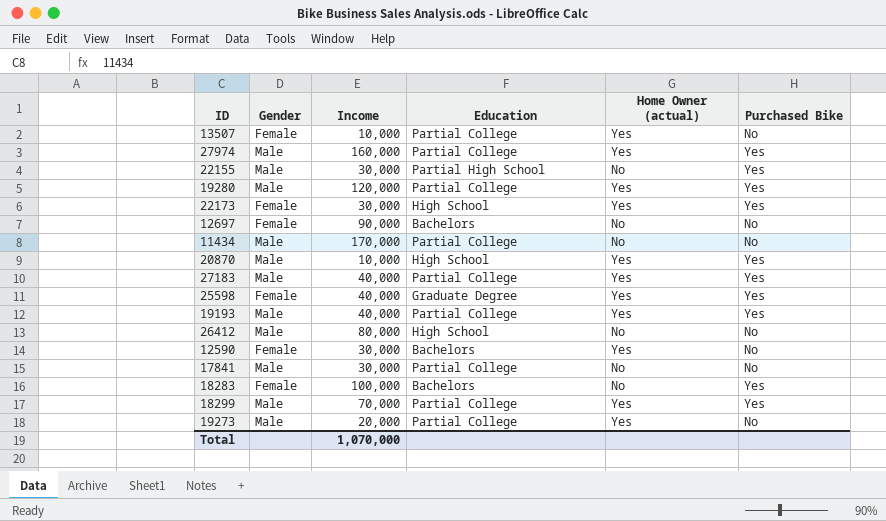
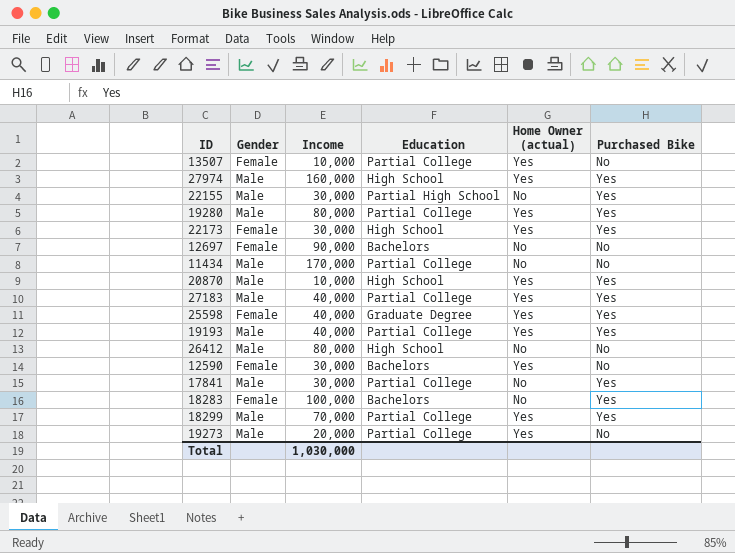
27974 | Education: Partial College -> High School
19280 | Income: 120,000 -> 80,000
17841 | Purchased Bike: No -> Yes
Total | Income: 1,070,000 -> 1,030,000

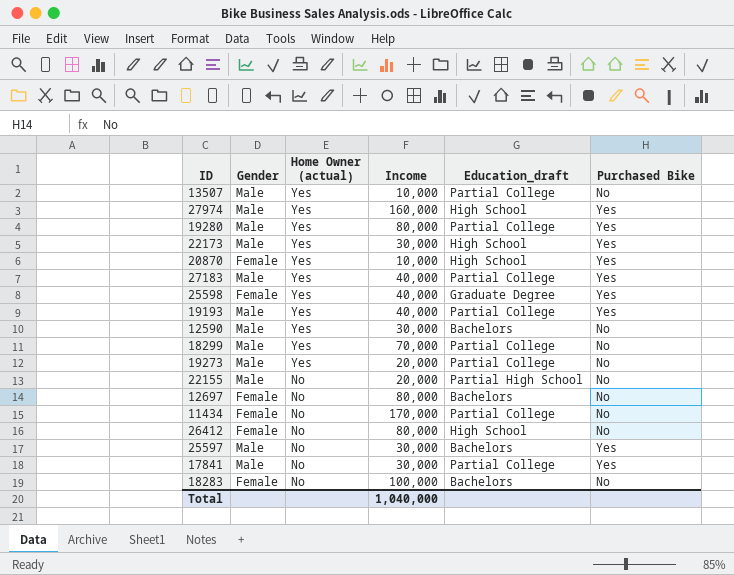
row order: none -> Home Owner (actual) descending
column Home Owner (actual) | position: 5 -> 3
column name: Education -> Education_draft
13507 | Gender: Female -> Male
22173 | Gender: Female -> Male
20870 | Gender: Male -> Female
12590 | Gender: Female -> Male
18299 | Purchased Bike: Yes -> No
22155 | Income: 30,000 -> 20,000
22155 | Purchased Bike: Yes -> No
12697 | Income: 90,000 -> 80,000
11434 | Gender: Male -> Female
26412 | Gender: Male -> Female
row 25597: none -> Male | No | 30,000 | Bachelors | Yes
18283 | Purchased Bike: Yes -> No
Total | Income: 1,030,000 -> 1,040,000

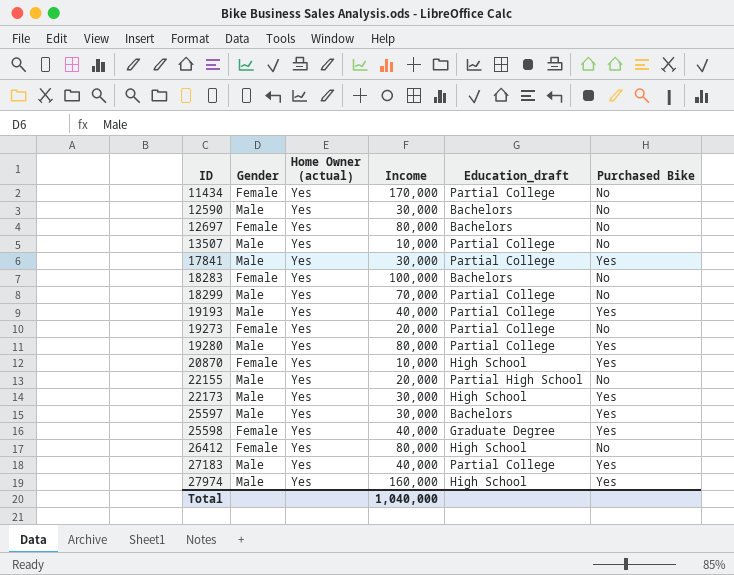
row order: Home Owner (actual) descending -> ID ascending
11434 | Home Owner (actual): No -> Yes
12697 | Home Owner (actual): No -> Yes
17841 | Home Owner (actual): No -> Yes
18283 | Home Owner (actual): No -> Yes
19273 | Gender: Male -> Female
22155 | Home Owner (actual): No -> Yes
25597 | Home Owner (actual): No -> Yes
26412 | Home Owner (actual): No -> Yes

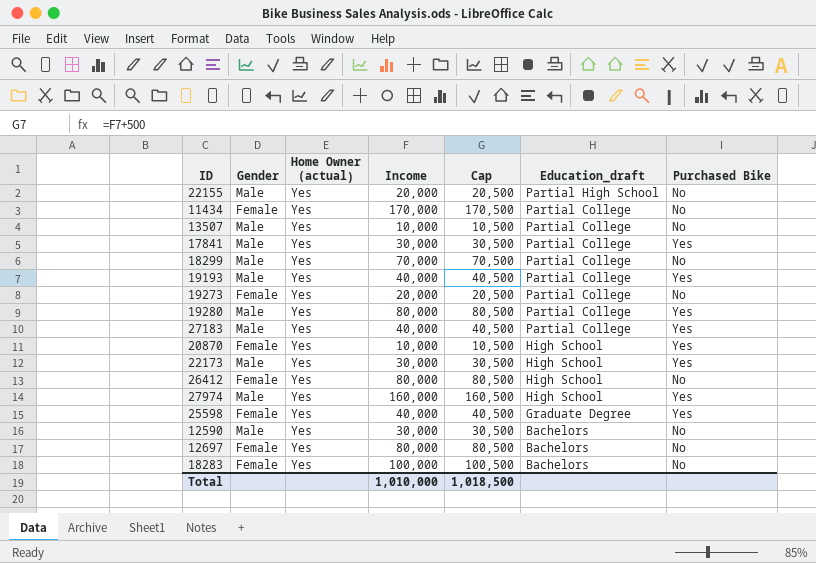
row order: ID ascending -> Education_draft descending
column Cap | formula: none -> [Income] + 500
row 25597: Male | Yes | 30,000 | Bachelors | Yes -> none
Total | Income: 1,040,000 -> 1,010,000

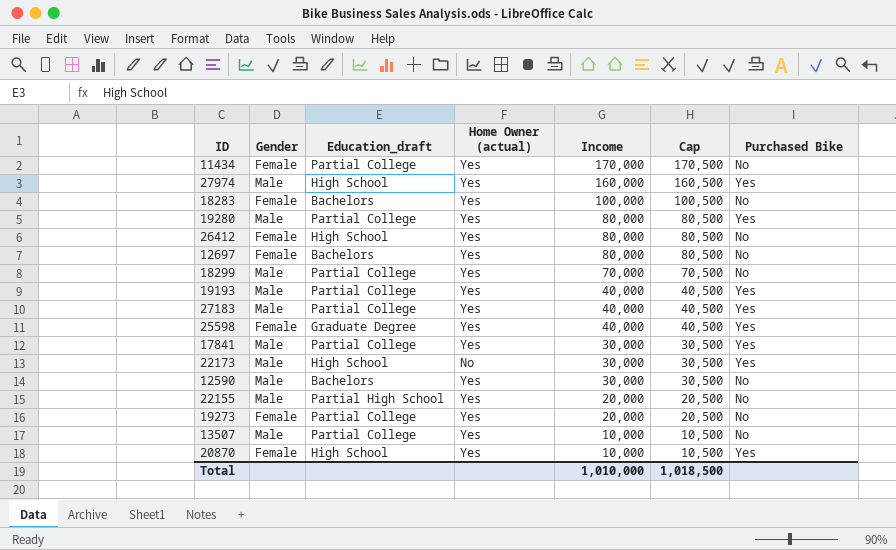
row order: Education_draft descending -> Income descending
column Education_draft | position: 6 -> 3
22173 | Home Owner (actual): Yes -> No

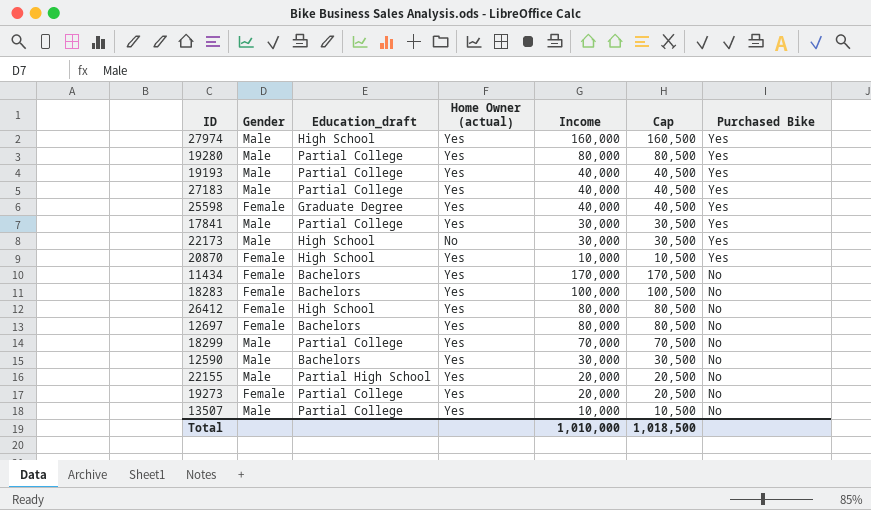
row order: Income descending -> Purchased Bike descending
11434 | Education_draft: Partial College -> Bachelors

